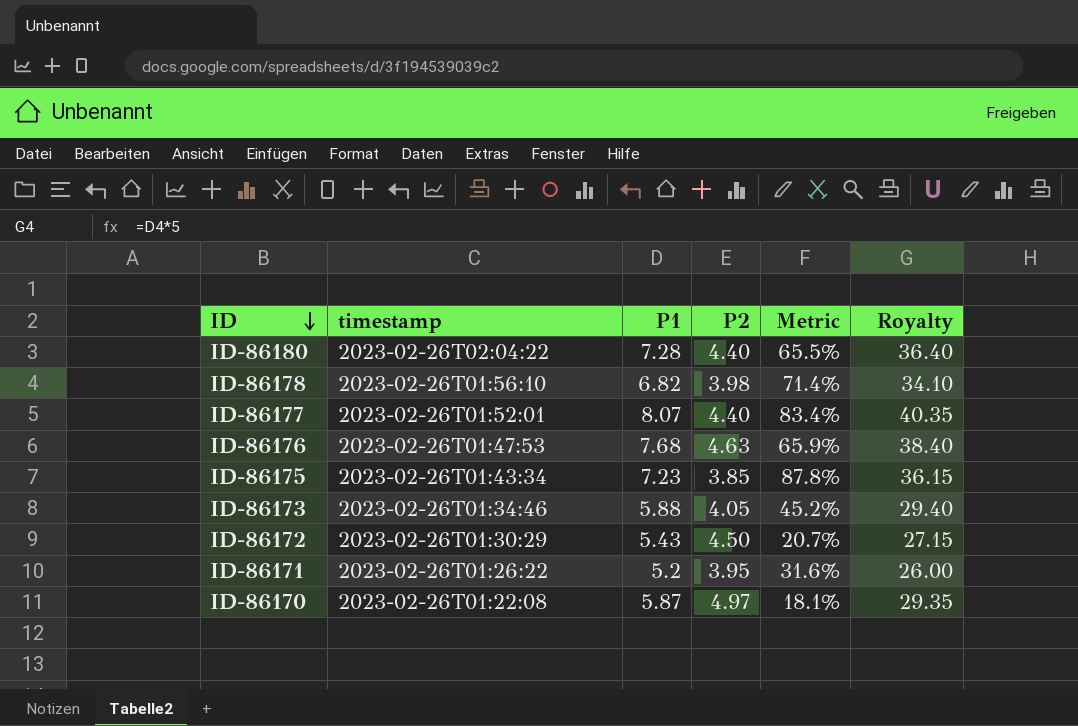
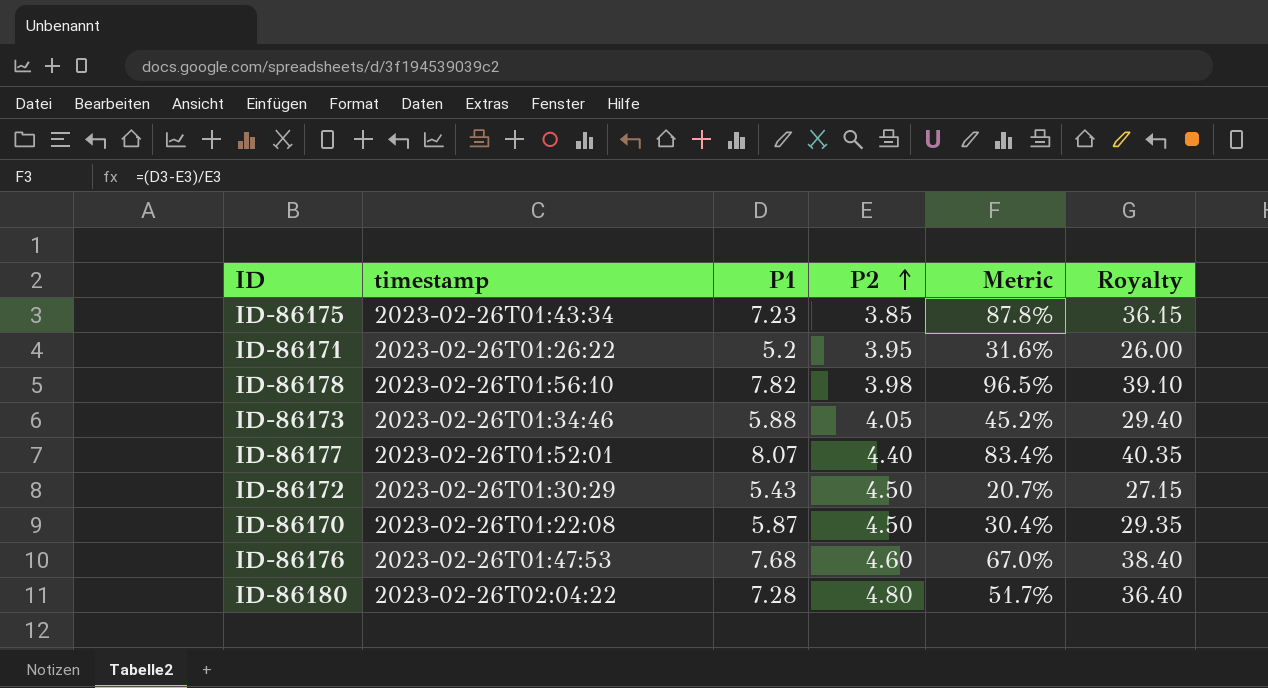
row order: ID descending -> P2 ascending
ID-86178 | P1: 6.82 -> 7.82
ID-86178 | Metric: 71.4% -> 96.5%
ID-86178 | Royalty: 34.10 -> 39.10
ID-86170 | P2: 4.97 -> 4.50
ID-86170 | Metric: 18.1% -> 30.4%
ID-86176 | P2: 4.63 -> 4.60
ID-86176 | Metric: 65.9% -> 67.0%
ID-86180 | P2: 4.40 -> 4.80
ID-86180 | Metric: 65.5% -> 51.7%

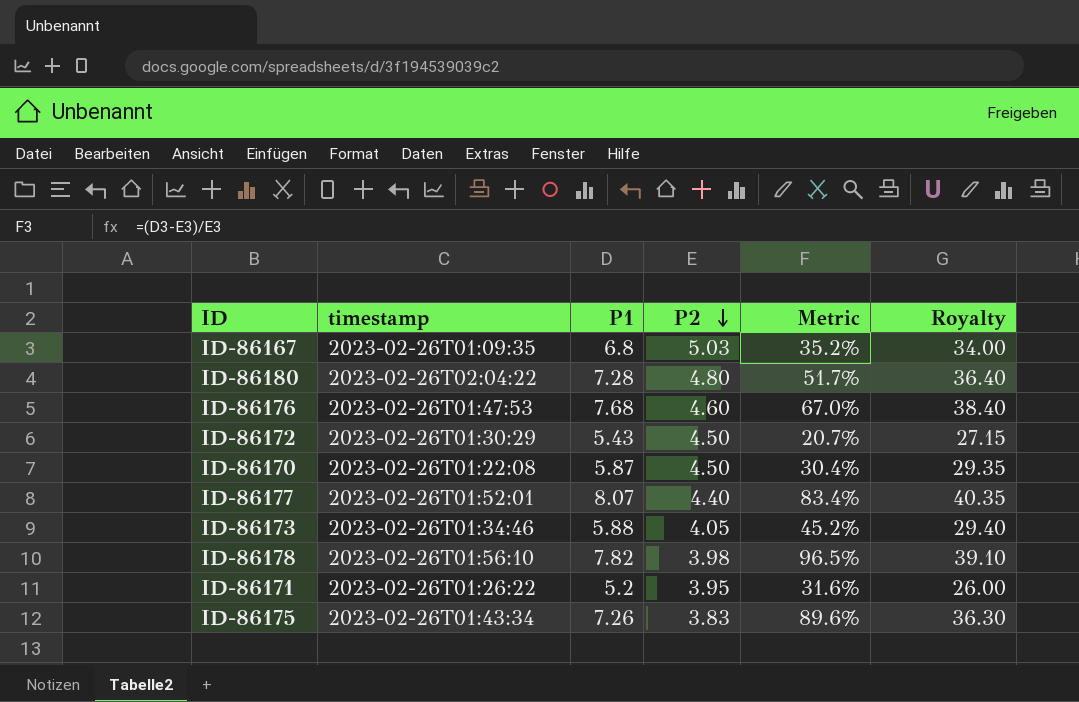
row order: P2 ascending -> P2 descending
row ID-86167: none -> 2023-02-26T01:09:35 | 6.8 | 5.03 | 35.2% | 34.00
ID-86175 | P1: 7.23 -> 7.26
ID-86175 | P2: 3.85 -> 3.83
ID-86175 | Metric: 87.8% -> 89.6%
ID-86175 | Royalty: 36.15 -> 36.30

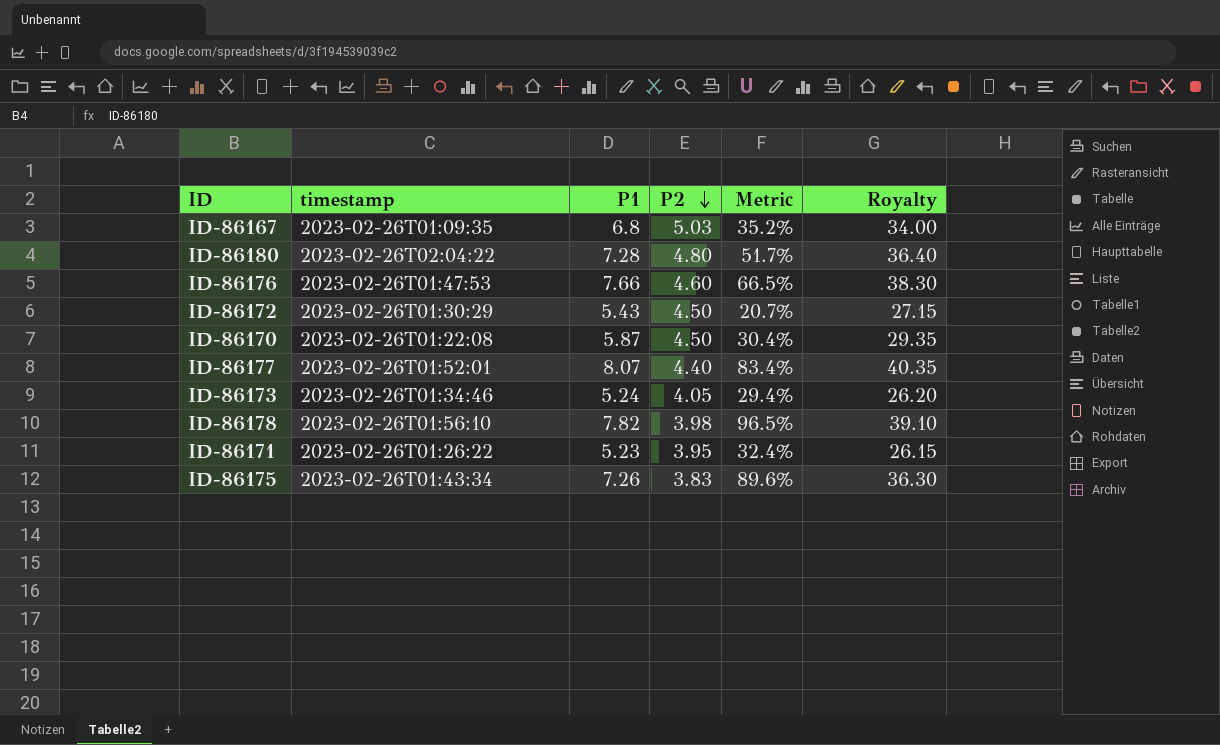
ID-86176 | P1: 7.68 -> 7.66
ID-86176 | Metric: 67.0% -> 66.5%
ID-86176 | Royalty: 38.40 -> 38.30
ID-86173 | P1: 5.88 -> 5.24
ID-86173 | Metric: 45.2% -> 29.4%
ID-86173 | Royalty: 29.40 -> 26.20
ID-86171 | P1: 5.2 -> 5.23
ID-86171 | Metric: 31.6% -> 32.4%
ID-86171 | Royalty: 26.00 -> 26.15

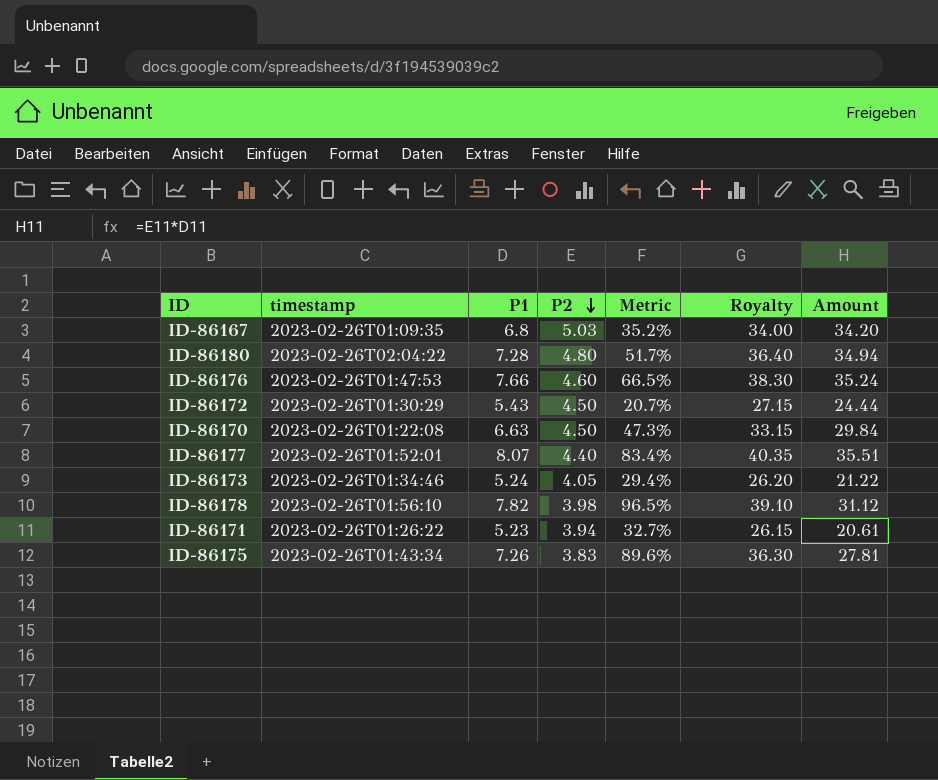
column Amount | formula: none -> [P1] * [P2]
ID-86170 | P1: 5.87 -> 6.63
ID-86170 | Metric: 30.4% -> 47.3%
ID-86170 | Royalty: 29.35 -> 33.15
ID-86171 | P2: 3.95 -> 3.94
ID-86171 | Metric: 32.4% -> 32.7%

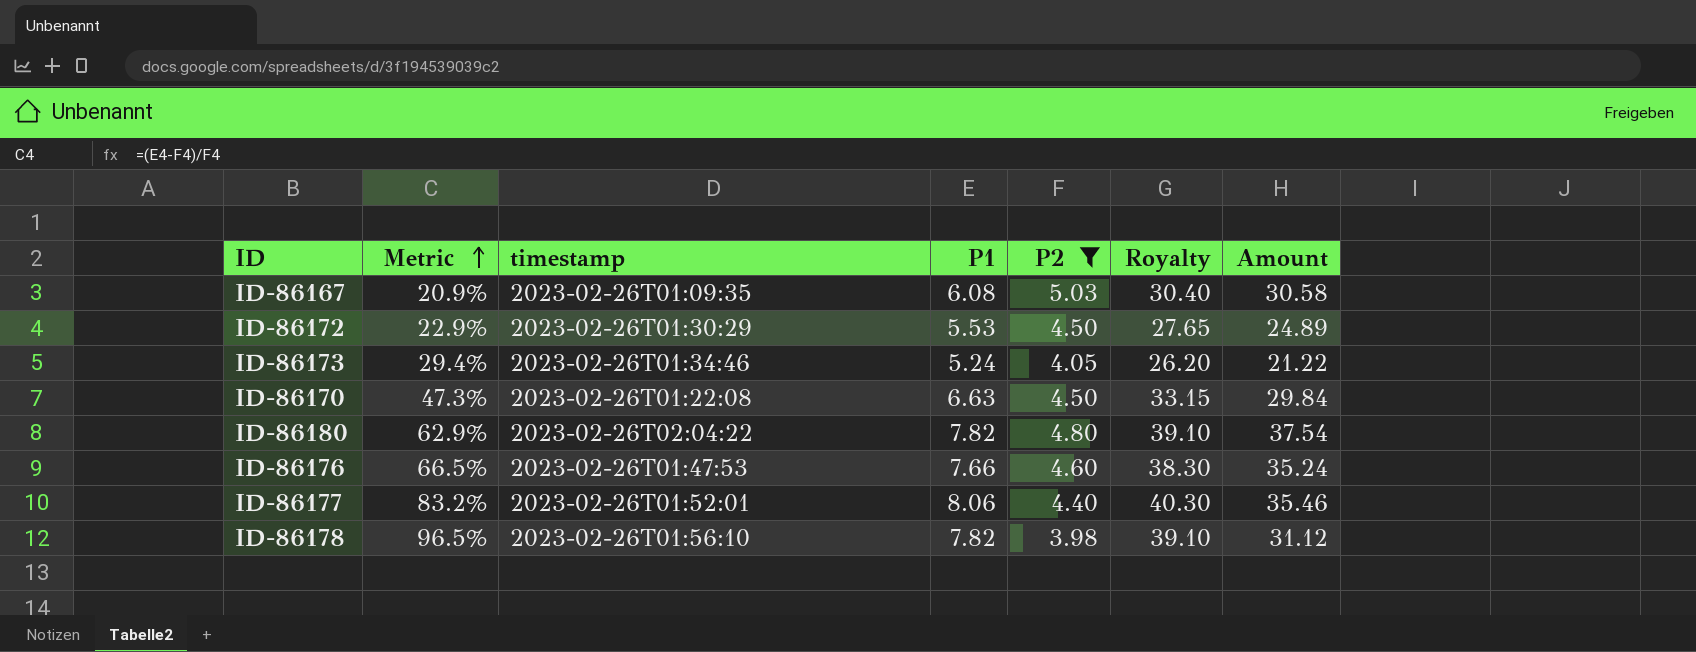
filter: none -> P2 >= 3.98
row order: P2 descending -> Metric ascending
column Metric | position: 5 -> 2
ID-86167 | Metric: 35.2% -> 20.9%
ID-86167 | P1: 6.8 -> 6.08
ID-86167 | Royalty: 34.00 -> 30.40
ID-86167 | Amount: 34.20 -> 30.58
ID-86172 | Metric: 20.7% -> 22.9%
ID-86172 | P1: 5.43 -> 5.53
ID-86172 | Royalty: 27.15 -> 27.65
ID-86172 | Amount: 24.44 -> 24.89
ID-86180 | Metric: 51.7% -> 62.9%
ID-86180 | P1: 7.28 -> 7.82
ID-86180 | Royalty: 36.40 -> 39.10
ID-86180 | Amount: 34.94 -> 37.54
ID-86177 | Metric: 83.4% -> 83.2%
ID-86177 | P1: 8.07 -> 8.06
ID-86177 | Royalty: 40.35 -> 40.30
ID-86177 | Amount: 35.51 -> 35.46

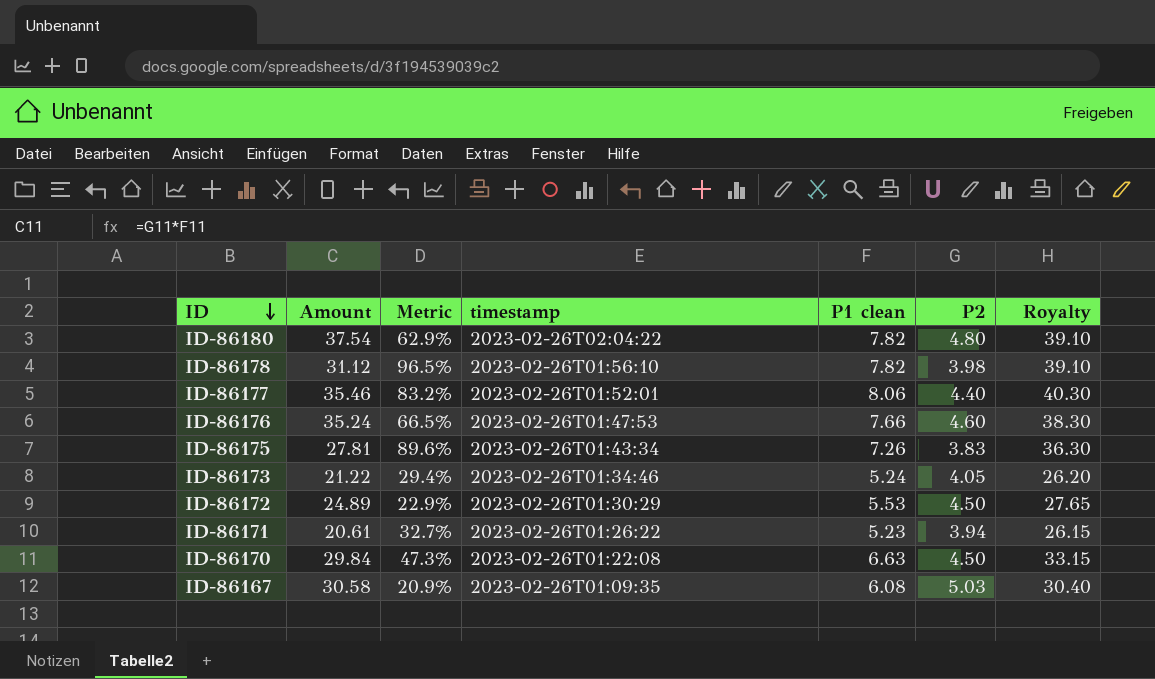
filter: P2 >= 3.98 -> none
row order: Metric ascending -> ID descending
column Amount | position: 7 -> 2
column name: P1 -> P1 clean

